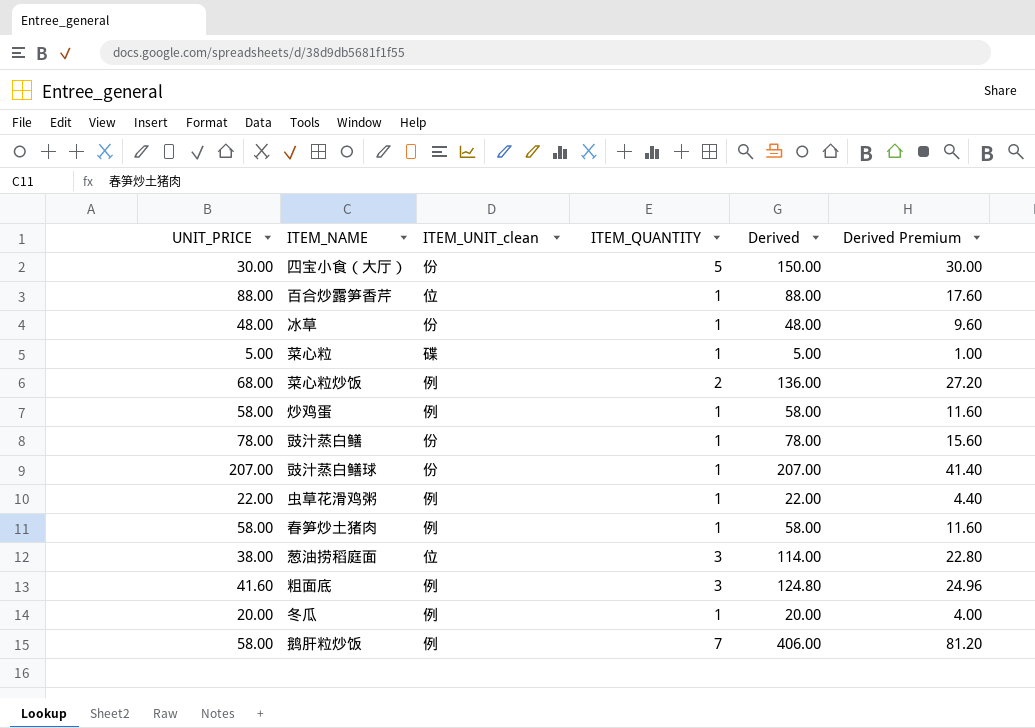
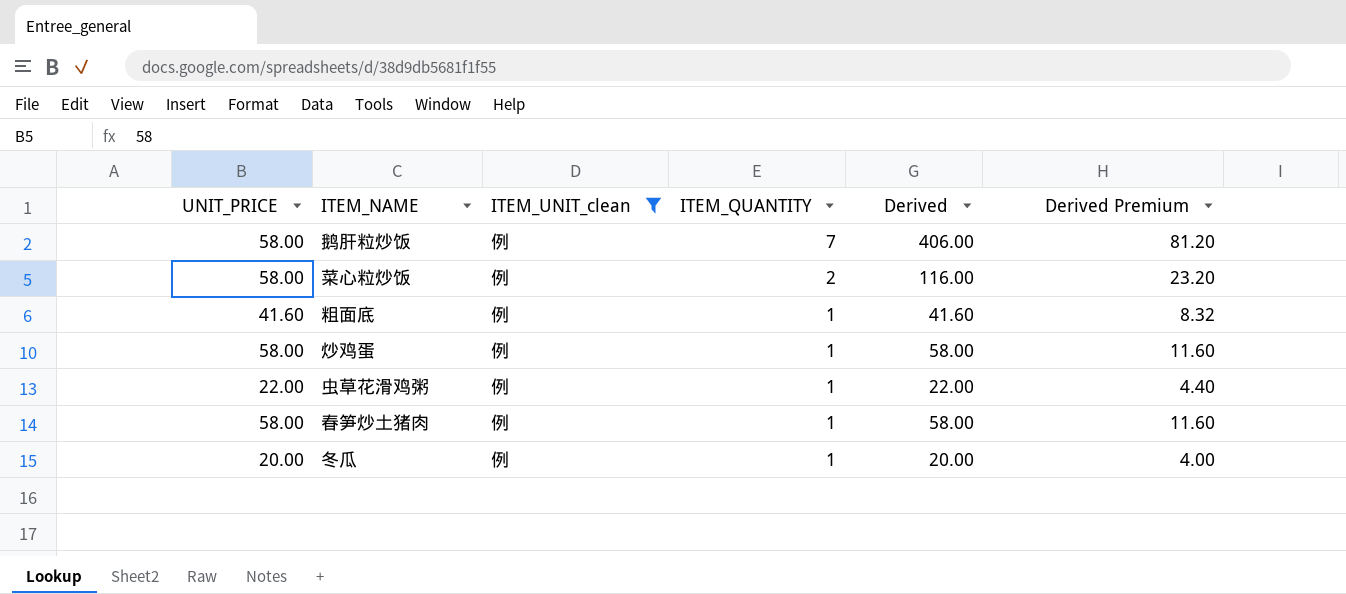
filter: none -> ITEM_UNIT_clean = 例
row order: none -> ITEM_QUANTITY descending
菜心粒炒饭 | UNIT_PRICE: 68.00 -> 58.00
菜心粒炒饭 | Derived: 136.00 -> 116.00
菜心粒炒饭 | Derived Premium: 27.20 -> 23.20
粗面底 | ITEM_QUANTITY: 3 -> 1
粗面底 | Derived: 124.80 -> 41.60
粗面底 | Derived Premium: 24.96 -> 8.32

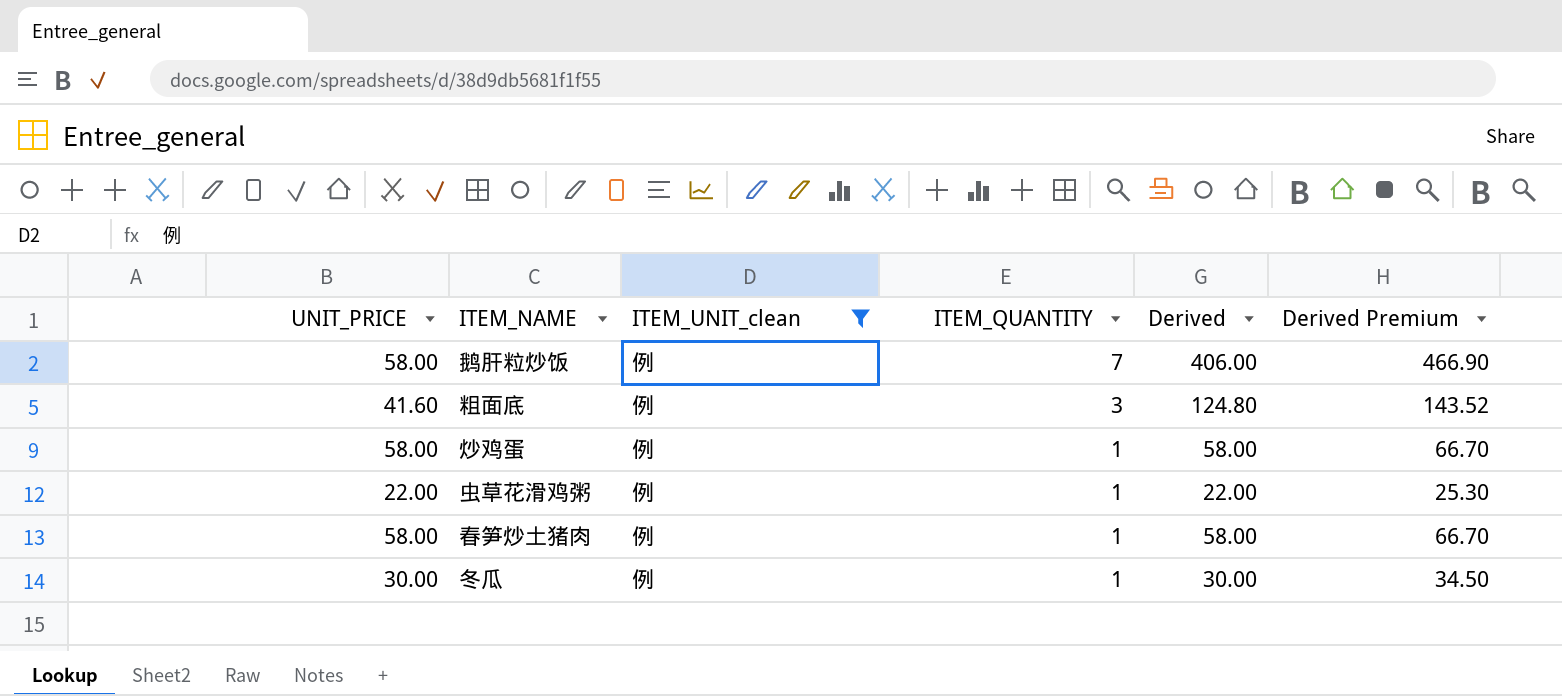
column Derived Premium | formula: [Derived] * 0.2 -> [Derived] * 1.15
row 菜心粒炒饭: 58.00 | 例 | 2 | 116.00 | 23.20 -> none
粗面底 | ITEM_QUANTITY: 1 -> 3
粗面底 | Derived: 41.60 -> 124.80
冬瓜 | UNIT_PRICE: 20.00 -> 30.00
冬瓜 | Derived: 20.00 -> 30.00

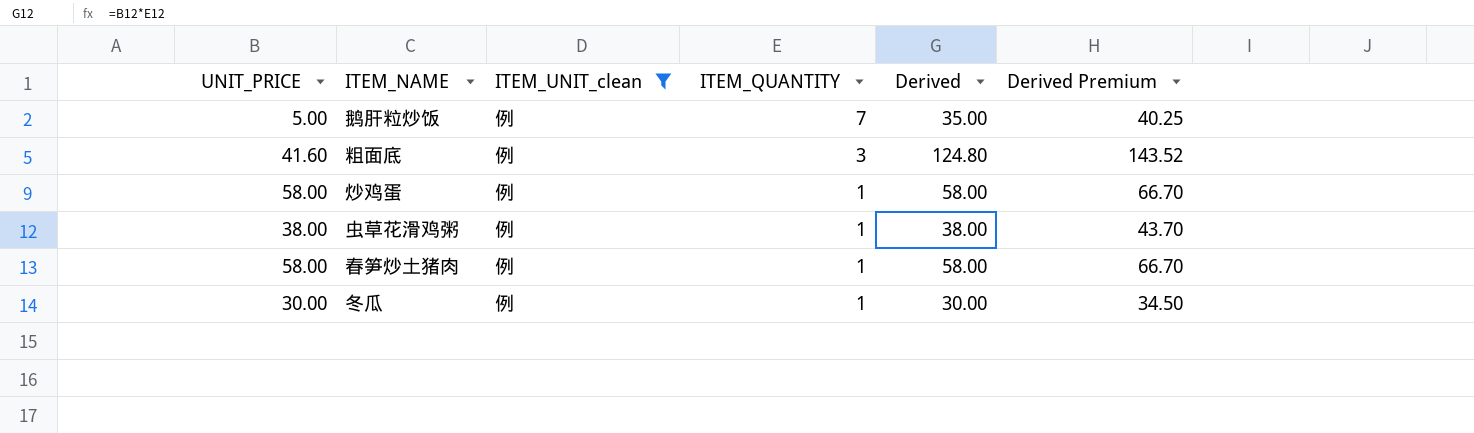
鹅肝粒炒饭 | UNIT_PRICE: 58.00 -> 5.00
鹅肝粒炒饭 | Derived: 406.00 -> 35.00
鹅肝粒炒饭 | Derived Premium: 466.90 -> 40.25
虫草花滑鸡粥 | UNIT_PRICE: 22.00 -> 38.00
虫草花滑鸡粥 | Derived: 22.00 -> 38.00
虫草花滑鸡粥 | Derived Premium: 25.30 -> 43.70

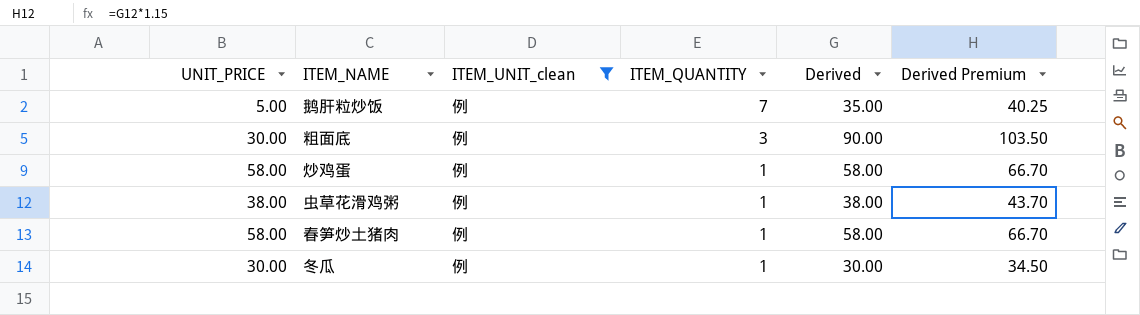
粗面底 | UNIT_PRICE: 41.60 -> 30.00
粗面底 | Derived: 124.80 -> 90.00
粗面底 | Derived Premium: 143.52 -> 103.50

